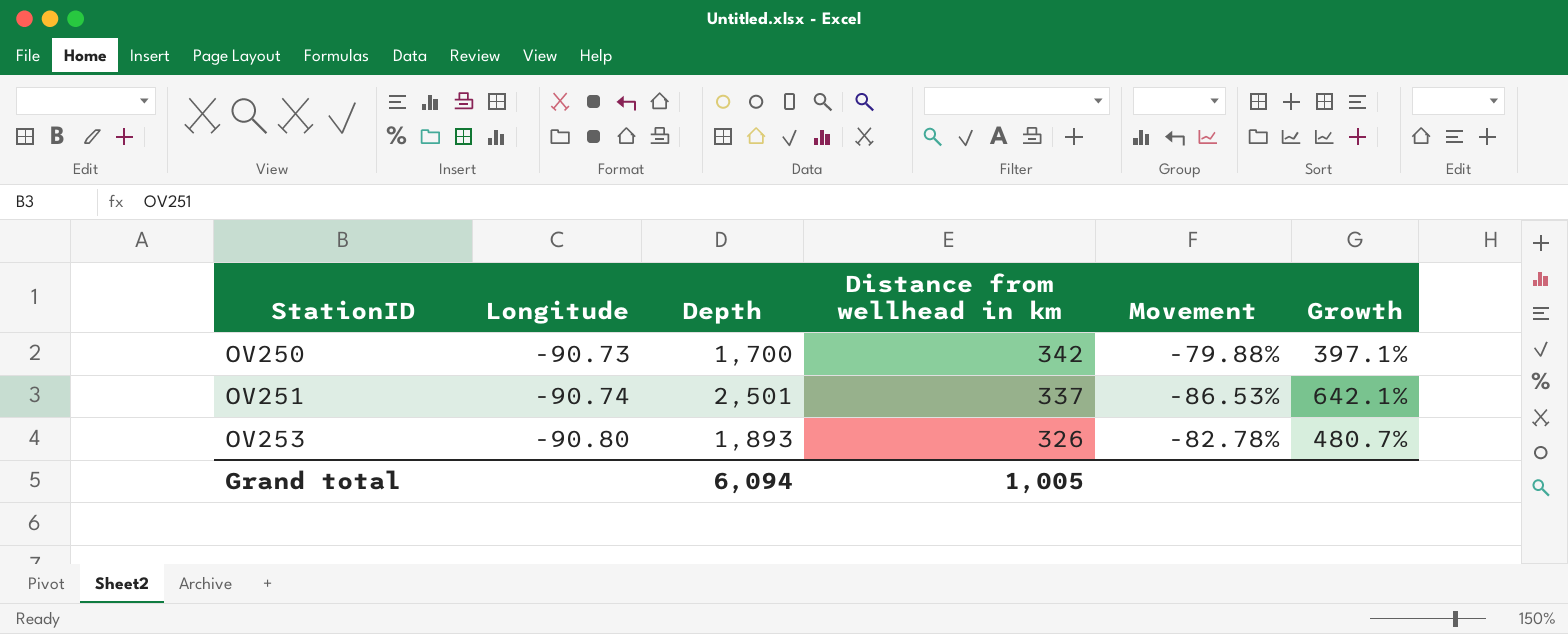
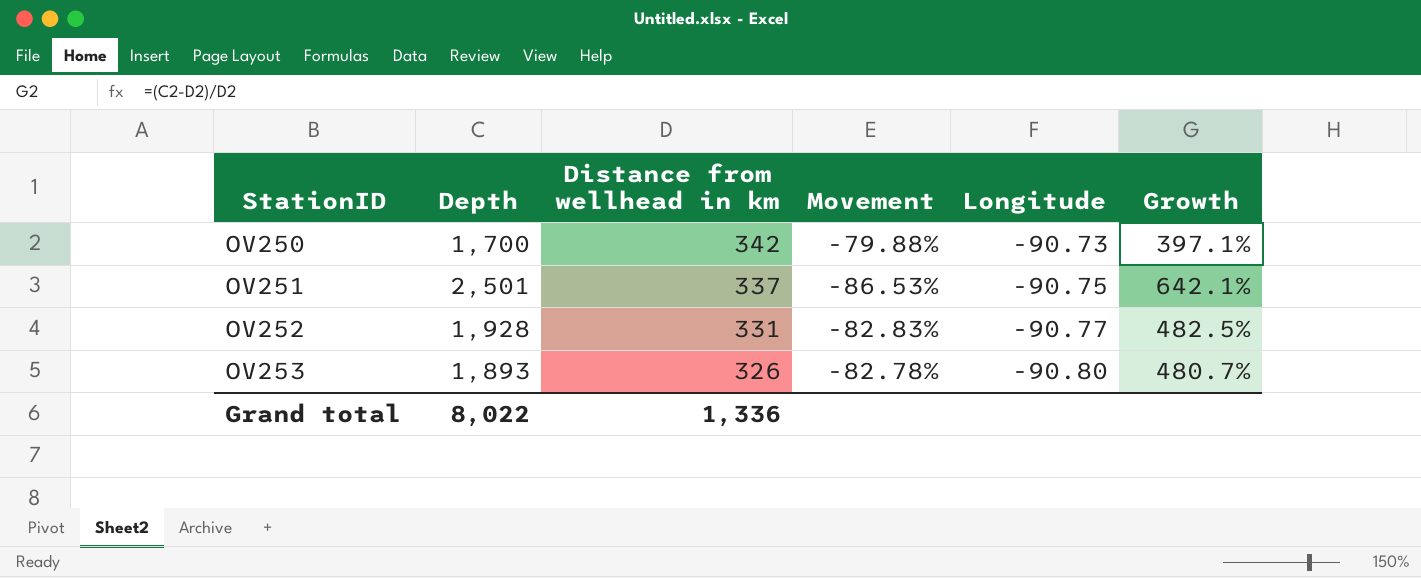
column Longitude | position: 2 -> 5
OV251 | Longitude: -90.74 -> -90.75
row OV252: none -> 1,928 | 331 | -82.83% | -90.77 | 482.5%
Grand total | Depth: 6,094 -> 8,022
Grand total | Distance from wellhead in km: 1,005 -> 1,336

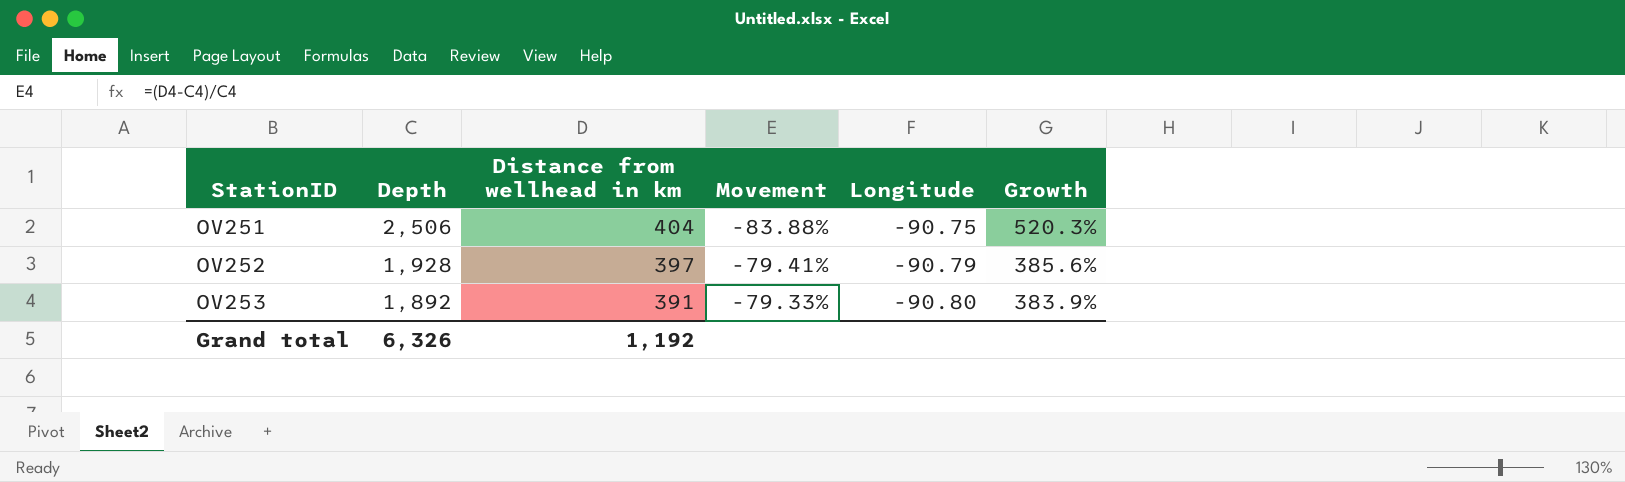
row OV250: 1,700 | 342 | -79.88% | -90.73 | 397.1% -> none
OV251 | Depth: 2,501 -> 2,506
OV251 | Distance from wellhead in km: 337 -> 404
OV251 | Movement: -86.53% -> -83.88%
OV251 | Growth: 642.1% -> 520.3%
OV252 | Distance from wellhead in km: 331 -> 397
OV252 | Movement: -82.83% -> -79.41%
OV252 | Longitude: -90.77 -> -90.79
OV252 | Growth: 482.5% -> 385.6%
OV253 | Depth: 1,893 -> 1,892
OV253 | Distance from wellhead in km: 326 -> 391
OV253 | Movement: -82.78% -> -79.33%
OV253 | Growth: 480.7% -> 383.9%
Grand total | Depth: 8,022 -> 6,326
Grand total | Distance from wellhead in km: 1,336 -> 1,192

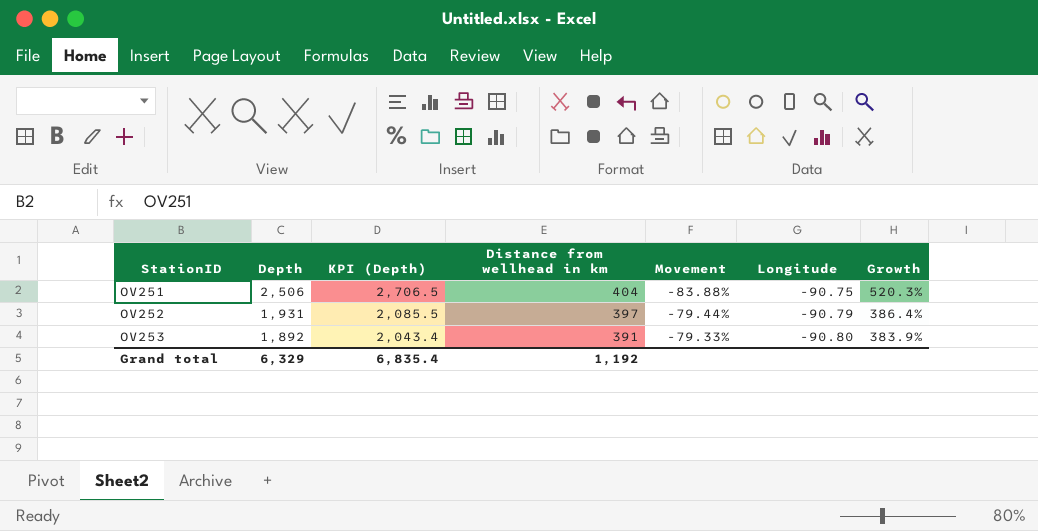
column KPI (Depth) | formula: none -> [Depth] * 1.08
OV252 | Depth: 1,928 -> 1,931
OV252 | Movement: -79.41% -> -79.44%
OV252 | Growth: 385.6% -> 386.4%
Grand total | Depth: 6,326 -> 6,329

